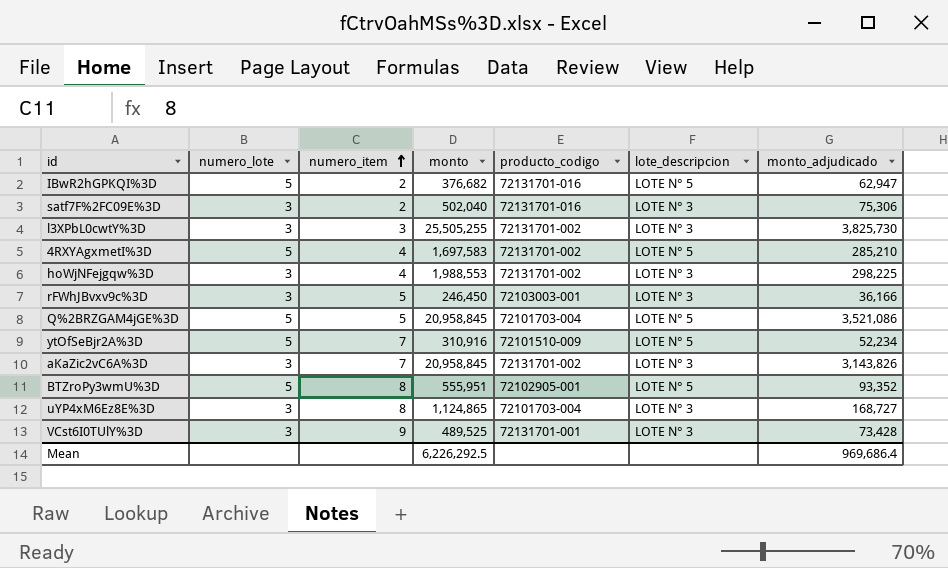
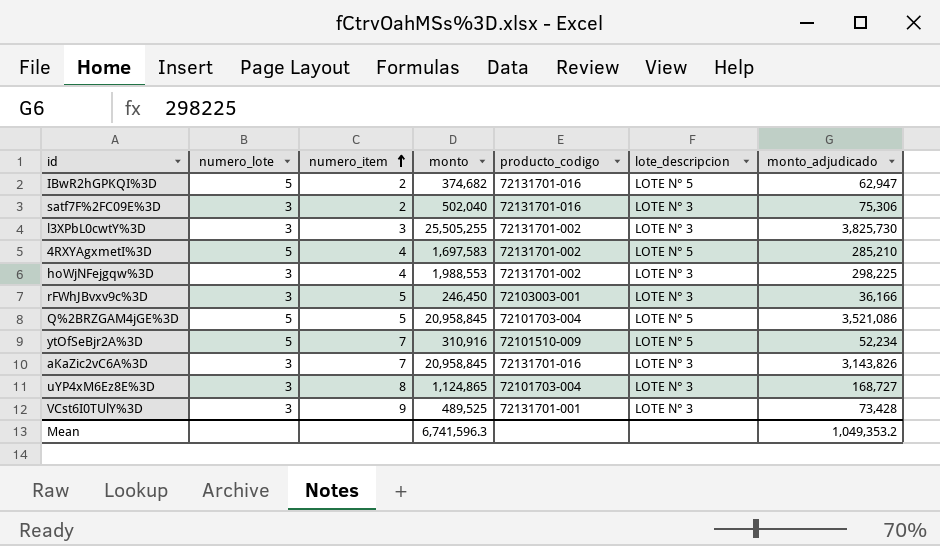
row BTZroPy3wmU%3D: 5 | 8 | 555,951 | 72102905-001 | LOTE N° 5 | 93,352 -> none
IBwR2hGPKQI%3D | monto: 376,682 -> 374,682
aKaZic2vC6A%3D | producto_codigo: 72131701-002 -> 72131701-016
Mean | monto: 6,226,292.5 -> 6,741,596.3
Mean | monto_adjudicado: 969,686.4 -> 1,049,353.2

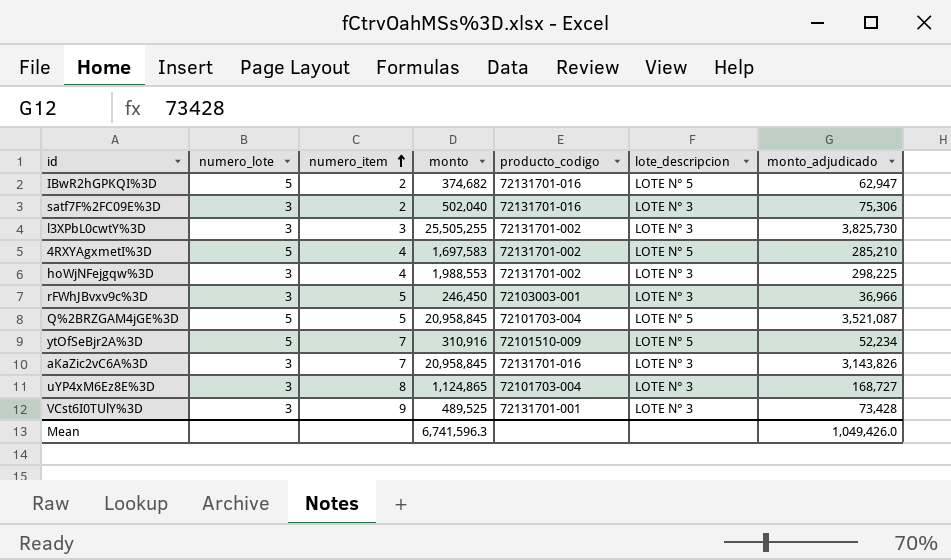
rFWhJBvxv9c%3D | monto_adjudicado: 36,166 -> 36,966
Q%2BRZGAM4jGE%3D | monto_adjudicado: 3,521,086 -> 3,521,087
Mean | monto_adjudicado: 1,049,353.2 -> 1,049,426.0

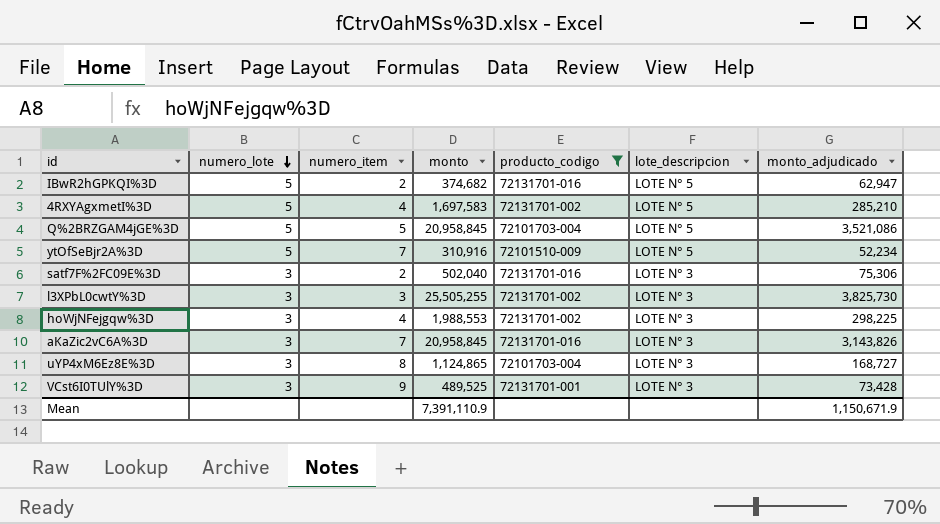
filter: none -> producto_codigo != 72103003-001
row order: numero_item ascending -> numero_lote descending
Q%2BRZGAM4jGE%3D | monto_adjudicado: 3,521,087 -> 3,521,086
Mean | monto: 6,741,596.3 -> 7,391,110.9
Mean | monto_adjudicado: 1,049,426.0 -> 1,150,671.9

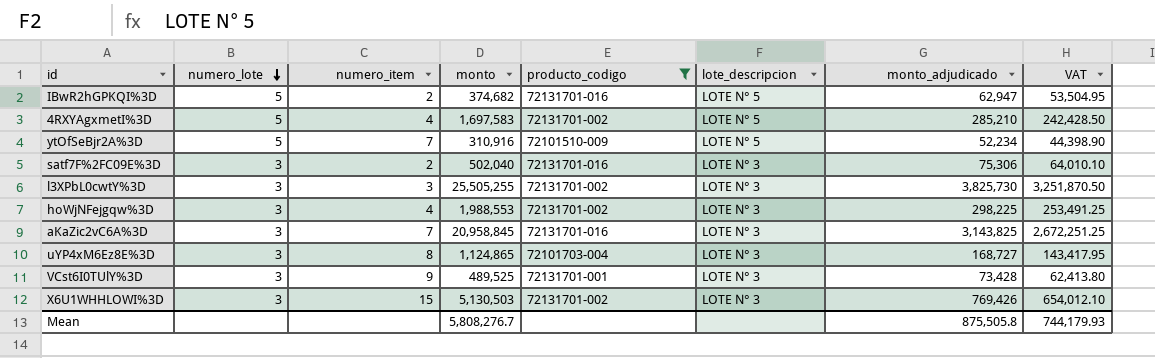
column VAT | formula: none -> [monto_adjudicado] * 0.85
row Q%2BRZGAM4jGE%3D: 5 | 5 | 20,958,845 | 72101703-004 | LOTE N° 5 | 3,521,086 -> none
aKaZic2vC6A%3D | monto_adjudicado: 3,143,826 -> 3,143,825
row X6U1WHHLOWI%3D: none -> 3 | 15 | 5,130,503 | 72131701-002 | LOTE N° 3 | 769,426 | 654,012.10
Mean | monto: 7,391,110.9 -> 5,808,276.7
Mean | monto_adjudicado: 1,150,671.9 -> 875,505.8

